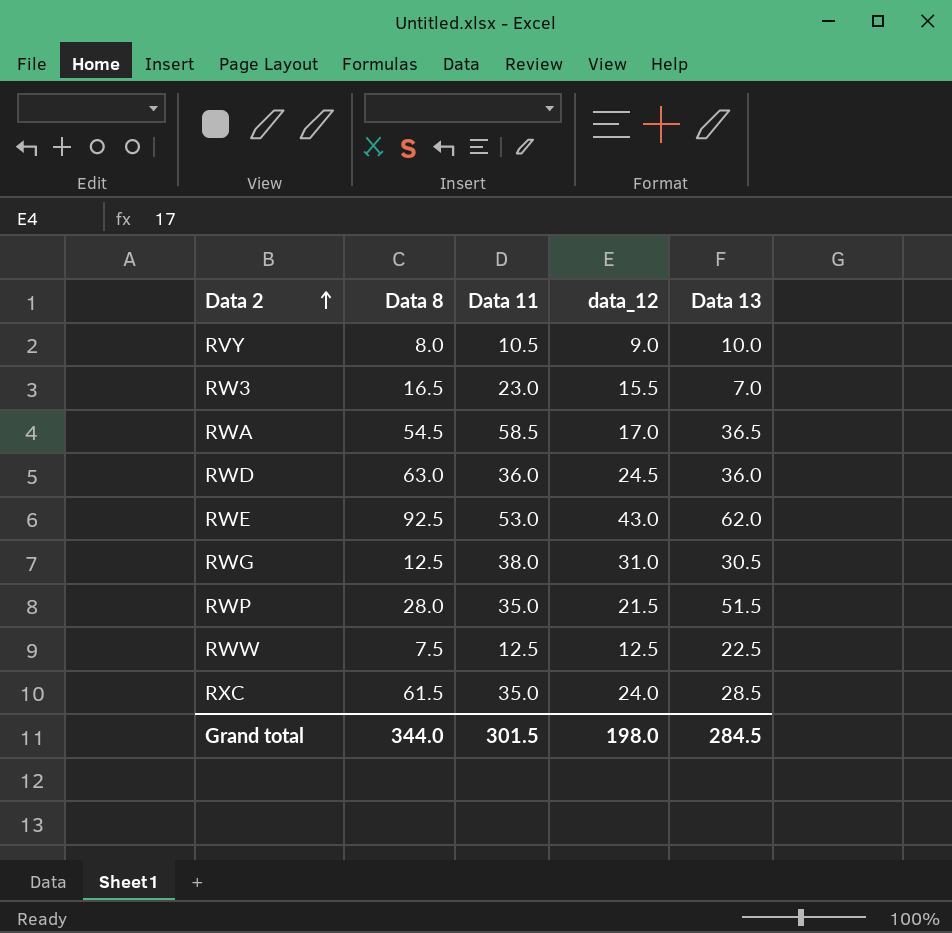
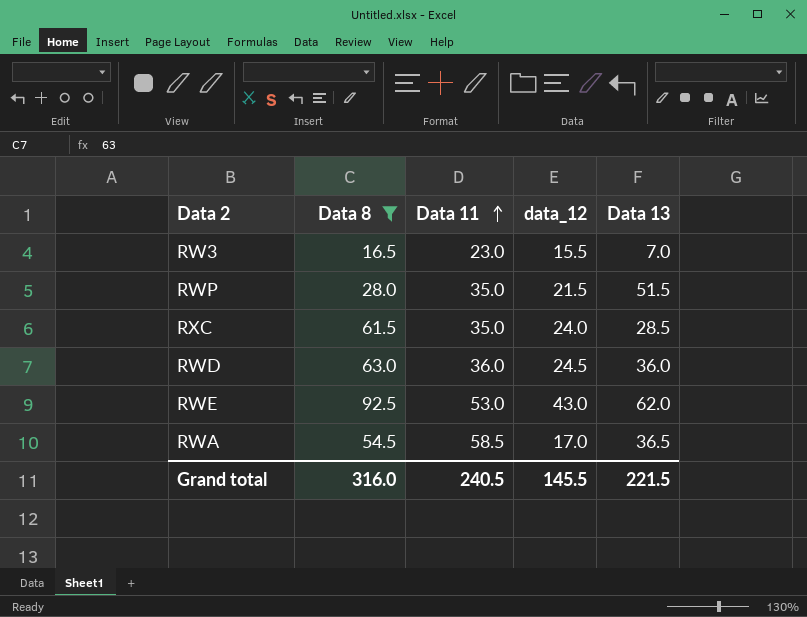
filter: none -> Data 8 >= 16.5
row order: Data 2 ascending -> Data 11 ascending
Grand total | Data 8: 344.0 -> 316.0
Grand total | Data 11: 301.5 -> 240.5
Grand total | data_12: 198.0 -> 145.5
Grand total | Data 13: 284.5 -> 221.5

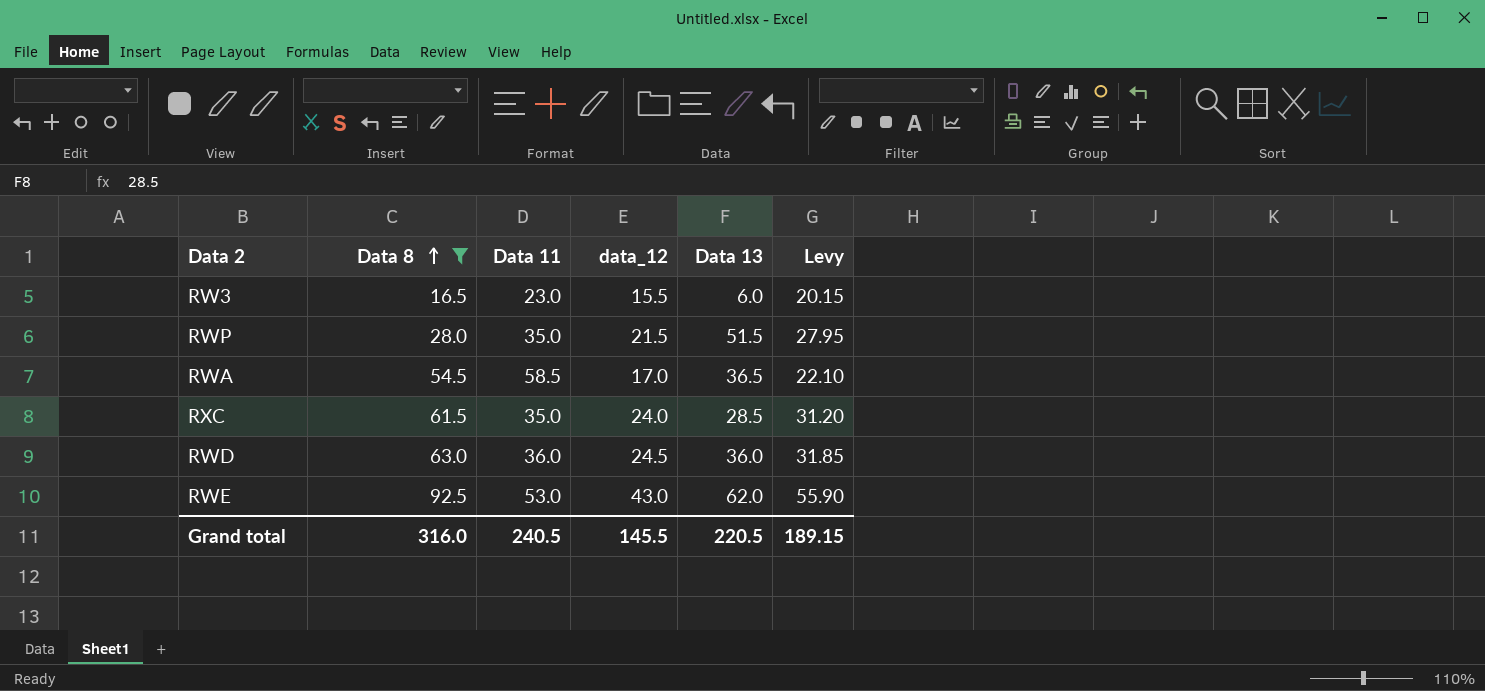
row order: Data 11 ascending -> Data 8 ascending
column Levy | formula: none -> [data_12] * 1.3
RW3 | Data 13: 7.0 -> 6.0
Grand total | Data 13: 221.5 -> 220.5

